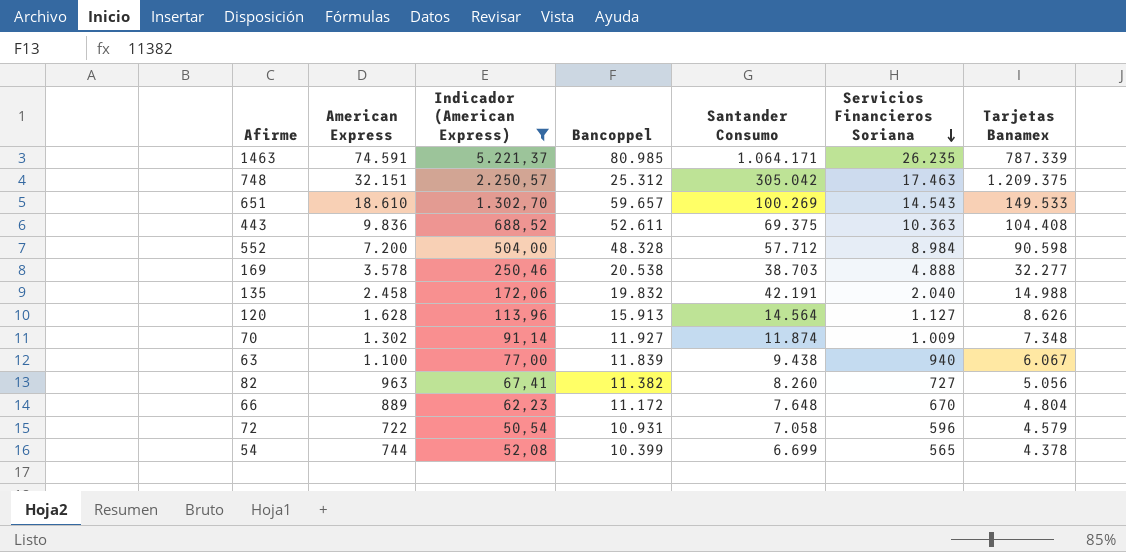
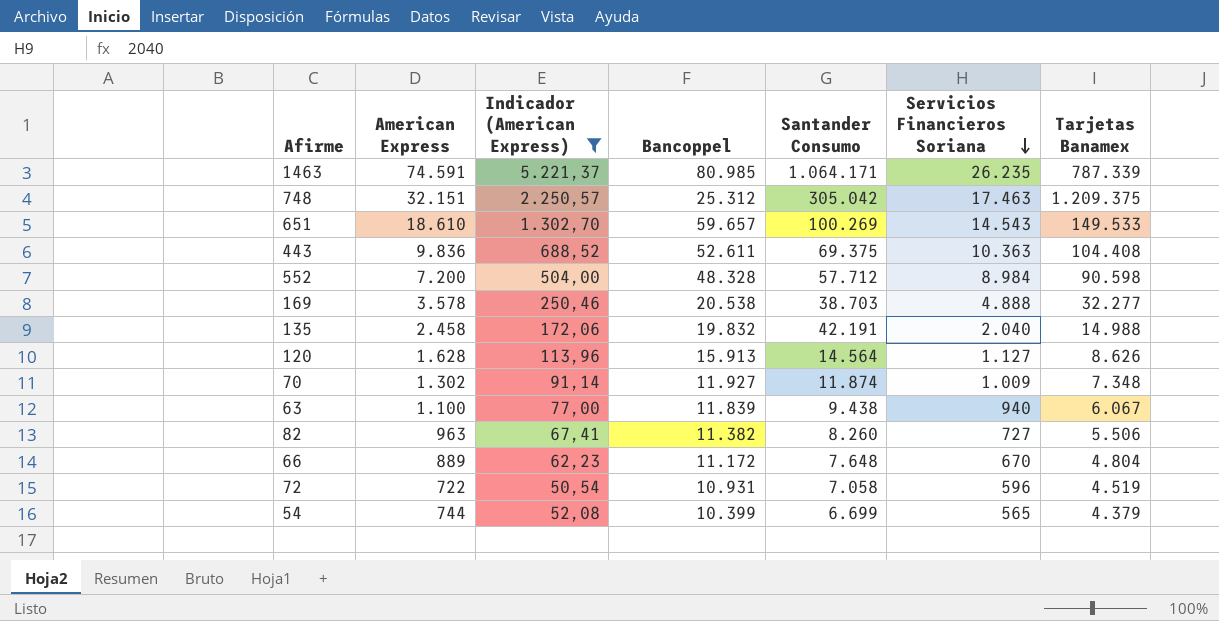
82 | Tarjetas Banamex: 5.056 -> 5.506
72 | Tarjetas Banamex: 4.579 -> 4.519
54 | Tarjetas Banamex: 4.378 -> 4.379

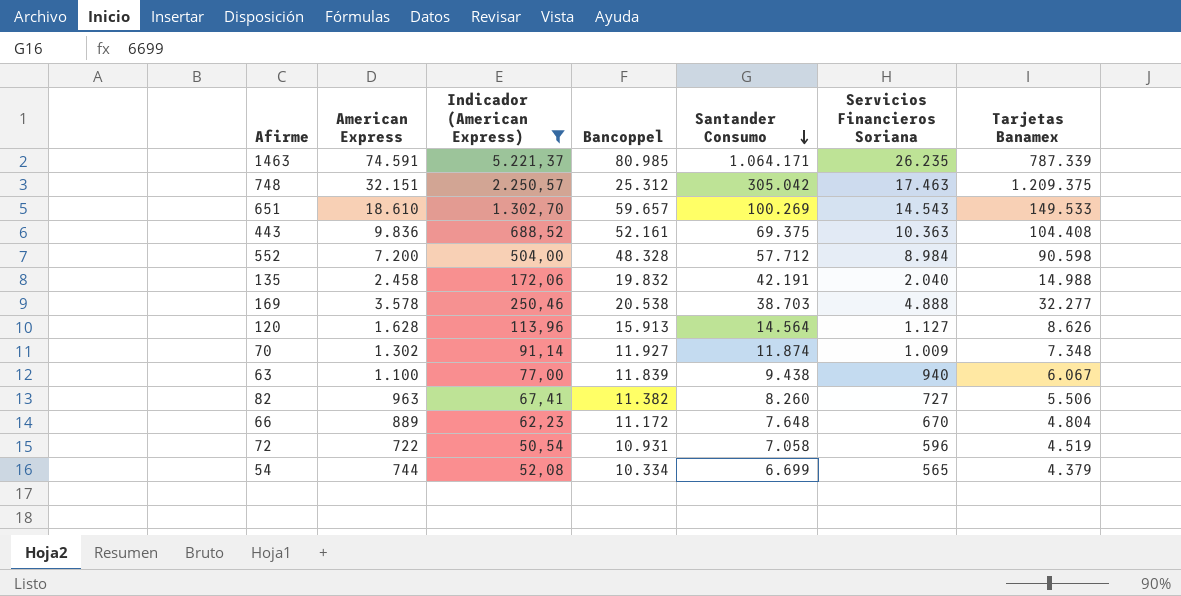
row order: Servicios Financieros Soriana descending -> Santander Consumo descending
443 | Bancoppel: 52.611 -> 52.161
54 | Bancoppel: 10.399 -> 10.334

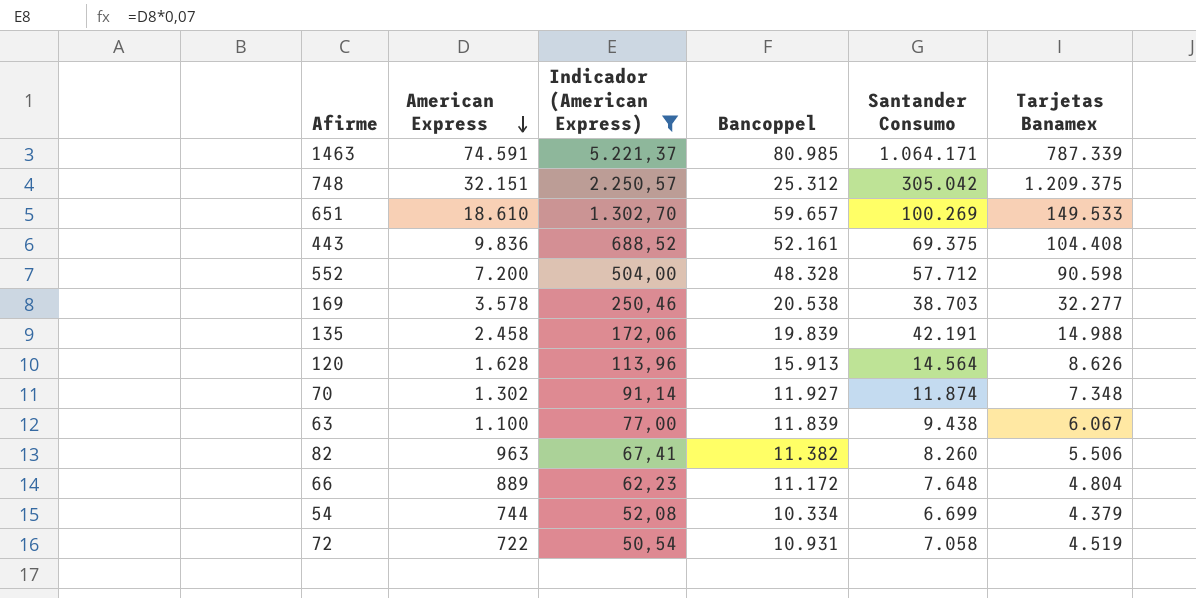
row order: Santander Consumo descending -> American Express descending
column Servicios Financieros Soriana | position: 6 -> none
135 | Bancoppel: 19.832 -> 19.839

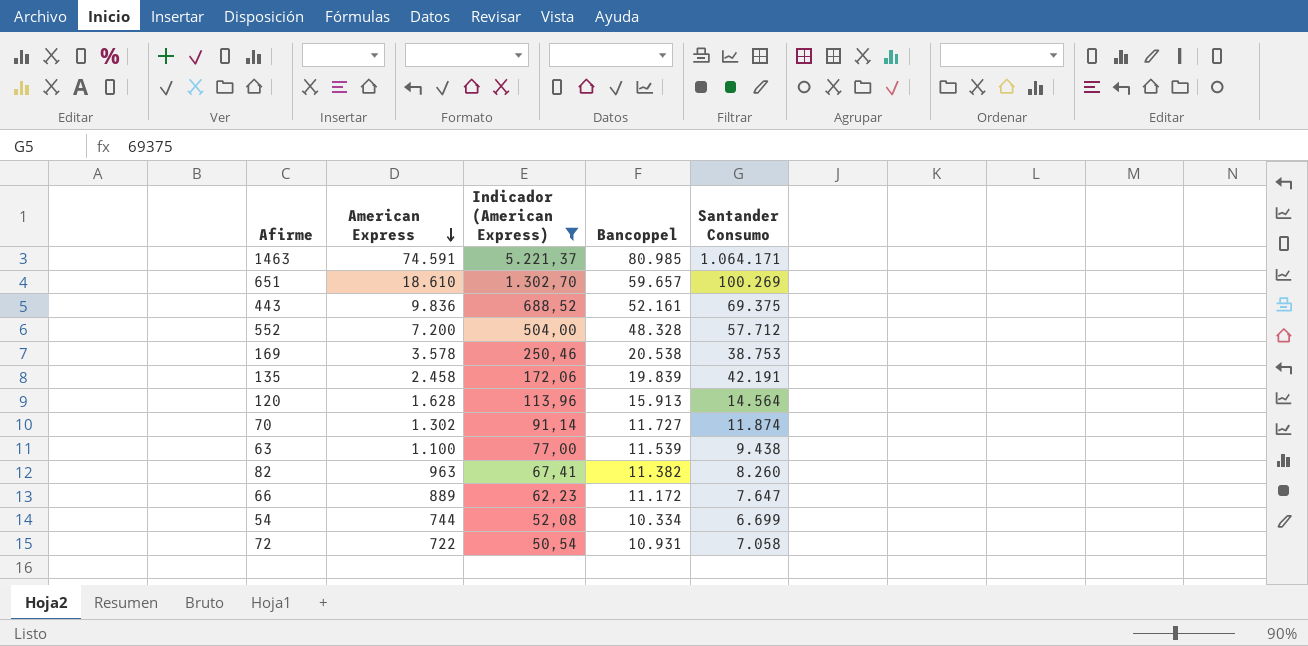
column Tarjetas Banamex | position: 6 -> none
row 748: 32.151 | 2.250,57 | 25.312 | 305.042 | 1.209.375 -> none
169 | Santander Consumo: 38.703 -> 38.753
70 | Bancoppel: 11.927 -> 11.727
63 | Bancoppel: 11.839 -> 11.539
66 | Santander Consumo: 7.648 -> 7.647

